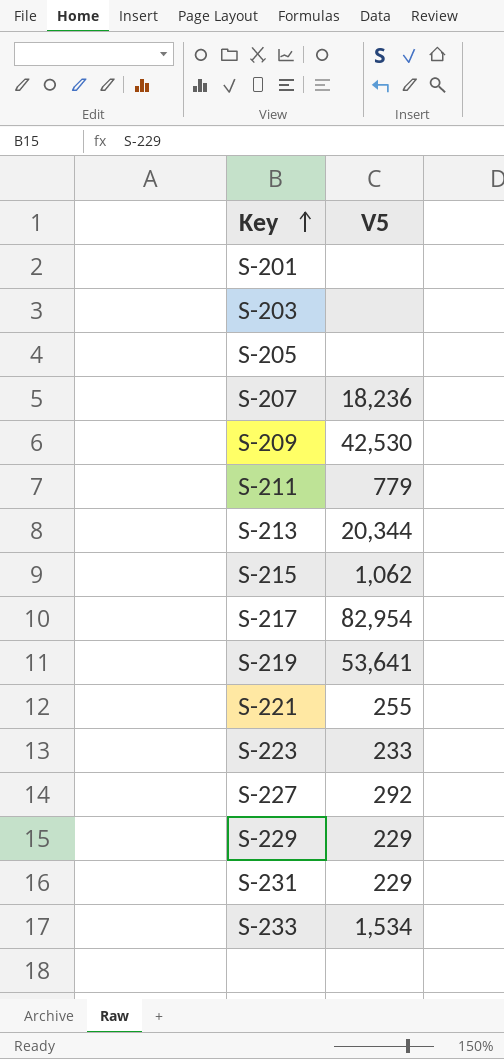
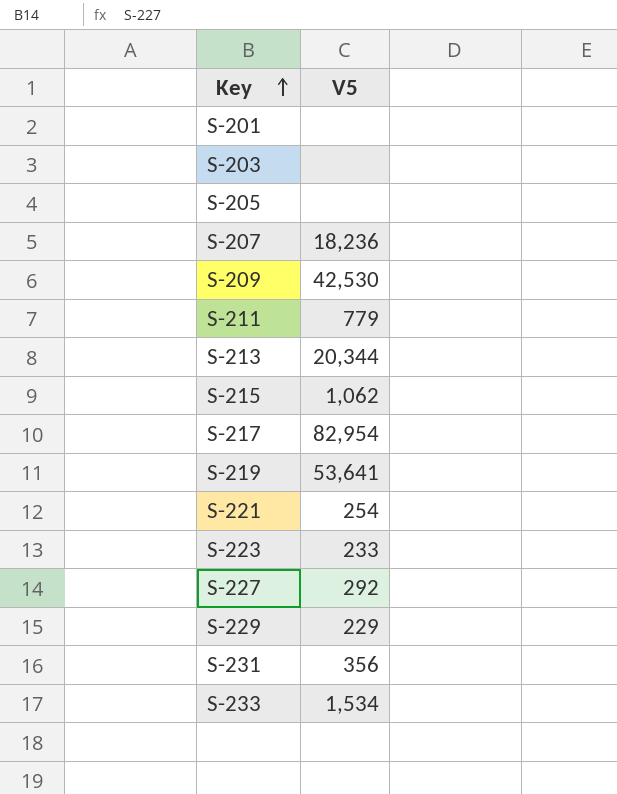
S-221 | V5: 255 -> 254
S-231 | V5: 229 -> 356

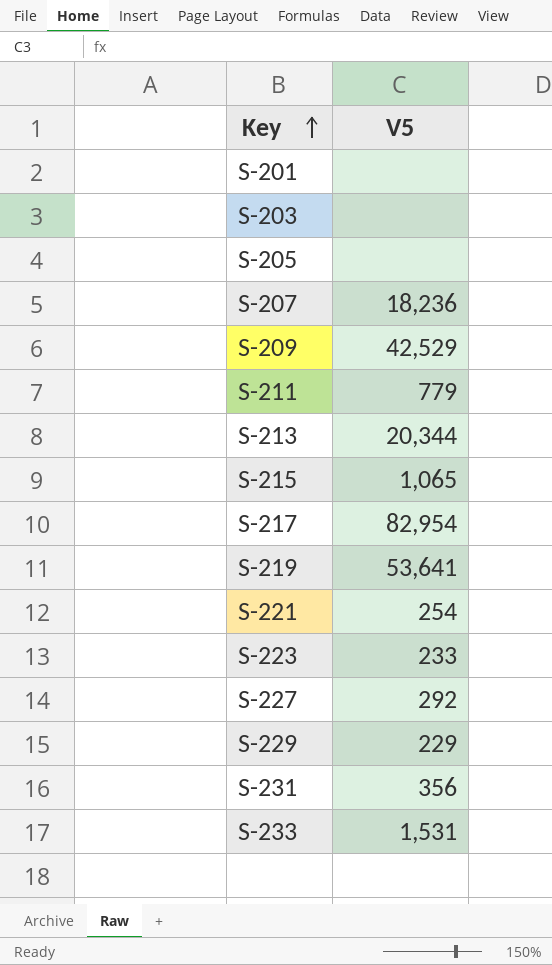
S-209 | V5: 42,530 -> 42,529
S-215 | V5: 1,062 -> 1,065
S-233 | V5: 1,534 -> 1,531

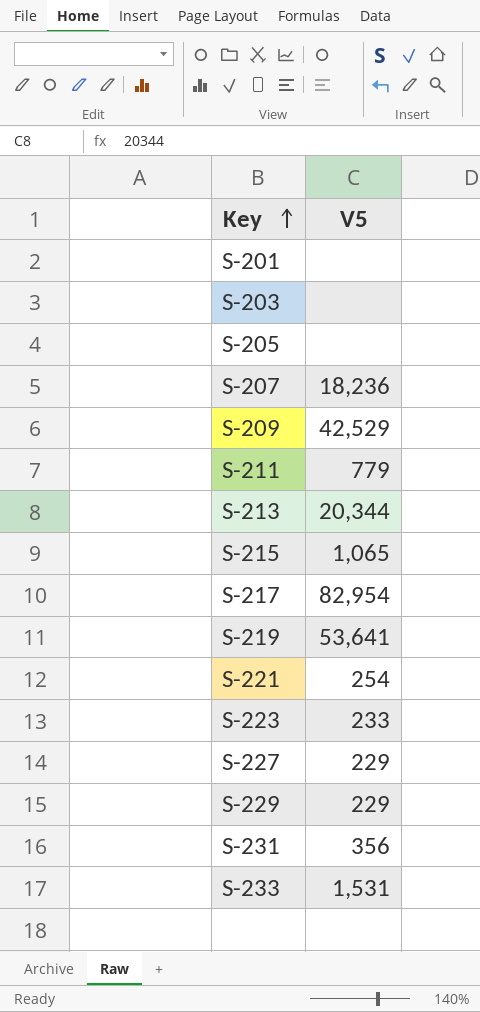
S-227 | V5: 292 -> 229

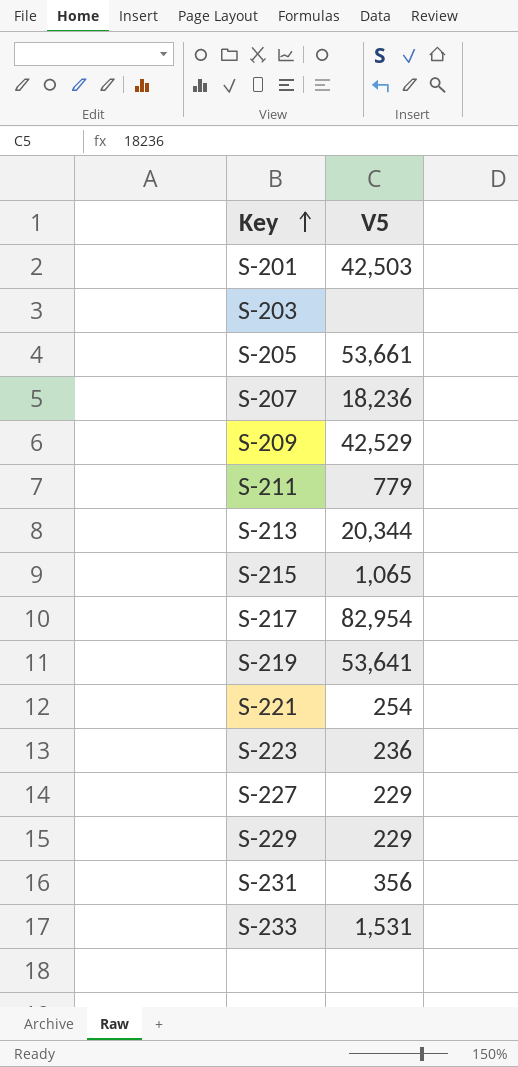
S-201 | V5: none -> 42,503
S-205 | V5: none -> 53,661
S-223 | V5: 233 -> 236

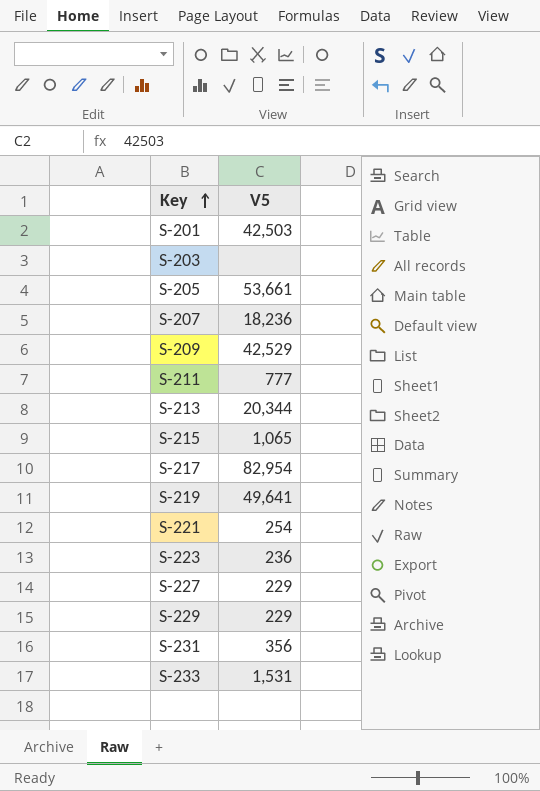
S-211 | V5: 779 -> 777
S-219 | V5: 53,641 -> 49,641

